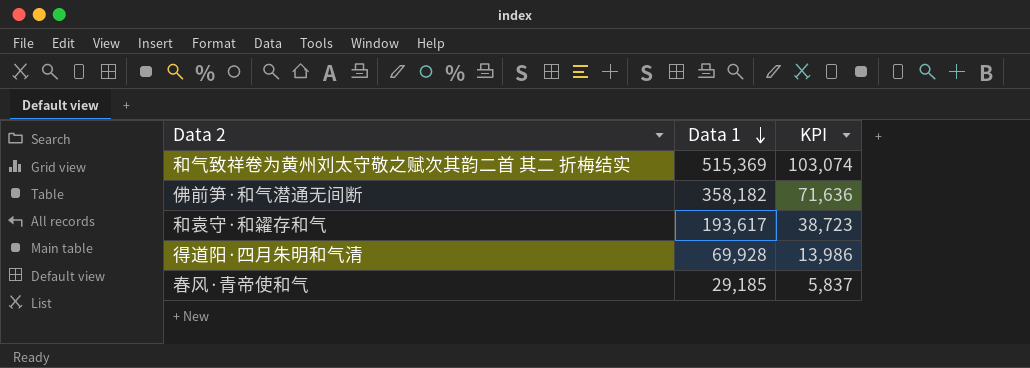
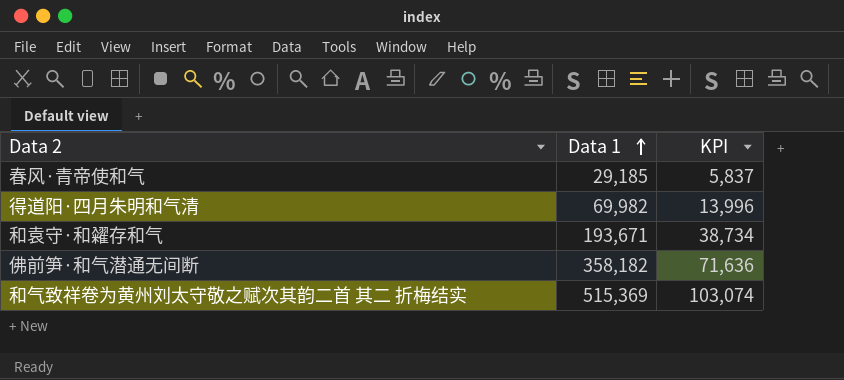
row order: Data 1 descending -> Data 1 ascending
得道阳·四月朱明和气清 | Data 1: 69,928 -> 69,982
得道阳·四月朱明和气清 | KPI: 13,986 -> 13,996
和袁守·和糴存和气 | Data 1: 193,617 -> 193,671
和袁守·和糴存和气 | KPI: 38,723 -> 38,734

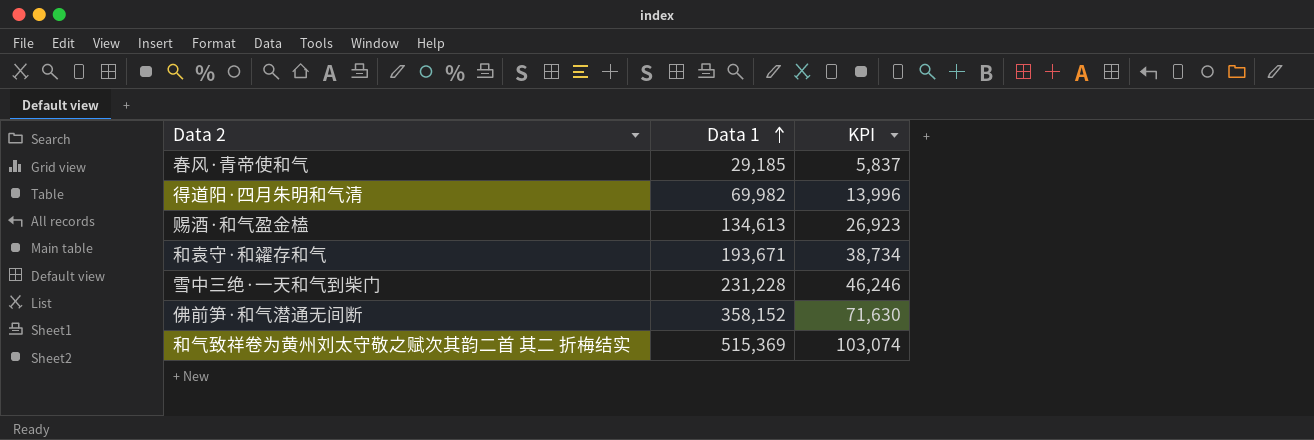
row 赐酒·和气盈金榼: none -> 134,613 | 26,923
row 雪中三绝·一天和气到柴门: none -> 231,228 | 46,246
佛前笋·和气潜通无间断 | Data 1: 358,182 -> 358,152
佛前笋·和气潜通无间断 | KPI: 71,636 -> 71,630

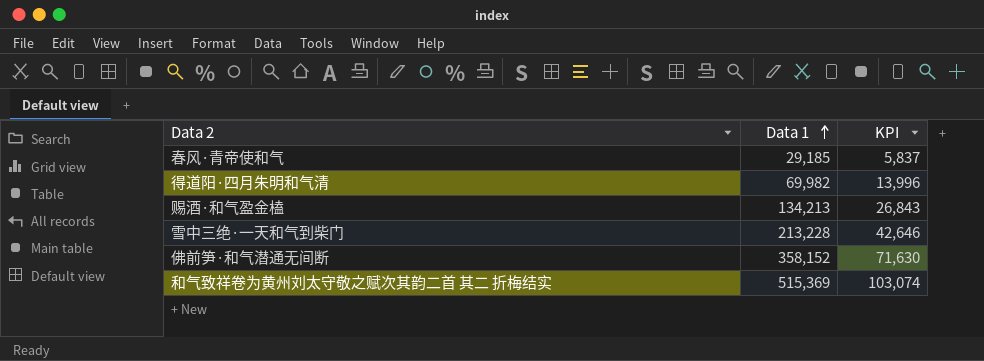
row 和袁守·和糴存和气: 193,671 | 38,734 -> none
赐酒·和气盈金榼 | Data 1: 134,613 -> 134,213
赐酒·和气盈金榼 | KPI: 26,923 -> 26,843
雪中三绝·一天和气到柴门 | Data 1: 231,228 -> 213,228
雪中三绝·一天和气到柴门 | KPI: 46,246 -> 42,646

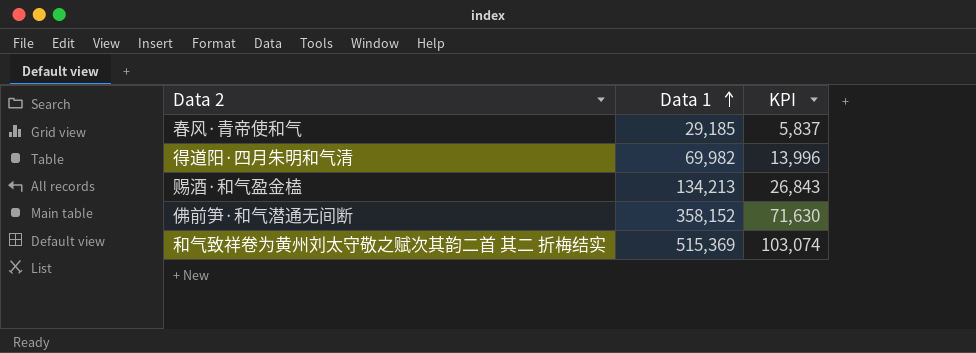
row 雪中三绝·一天和气到柴门: 213,228 | 42,646 -> none

